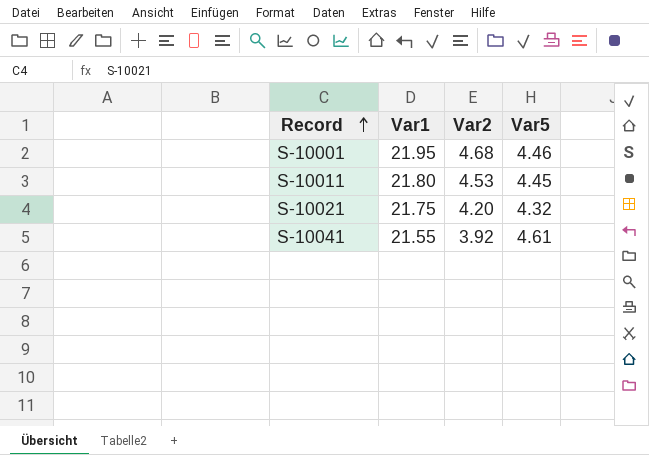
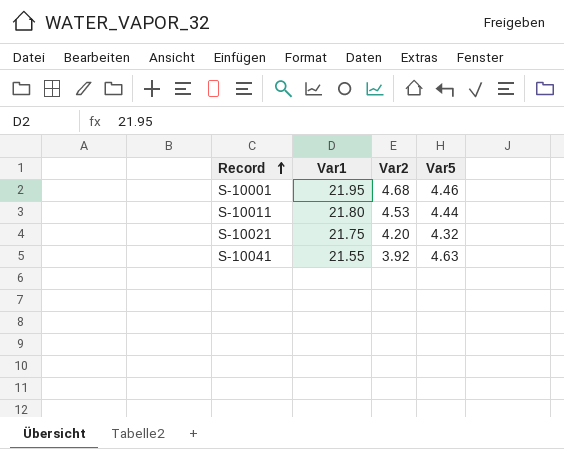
S-10011 | Var5: 4.45 -> 4.44
S-10041 | Var5: 4.61 -> 4.63

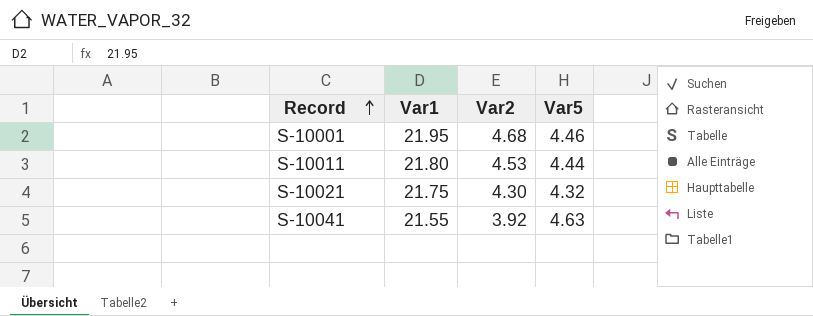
S-10021 | Var2: 4.20 -> 4.30

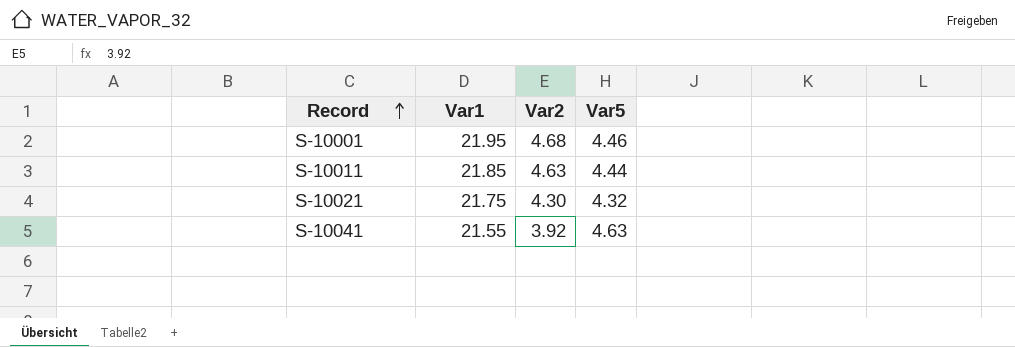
S-10011 | Var1: 21.80 -> 21.85
S-10011 | Var2: 4.53 -> 4.63

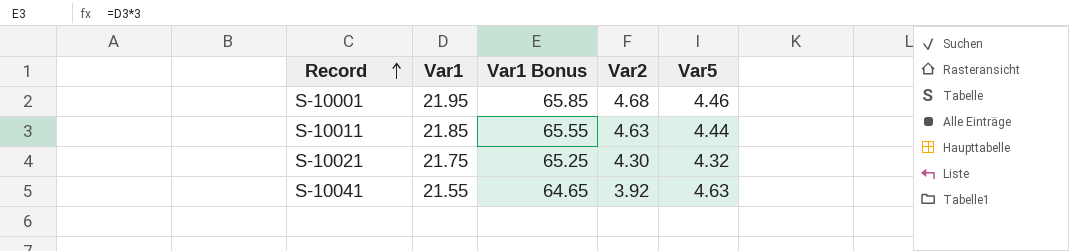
column Var1 Bonus | formula: none -> [Var1] * 3

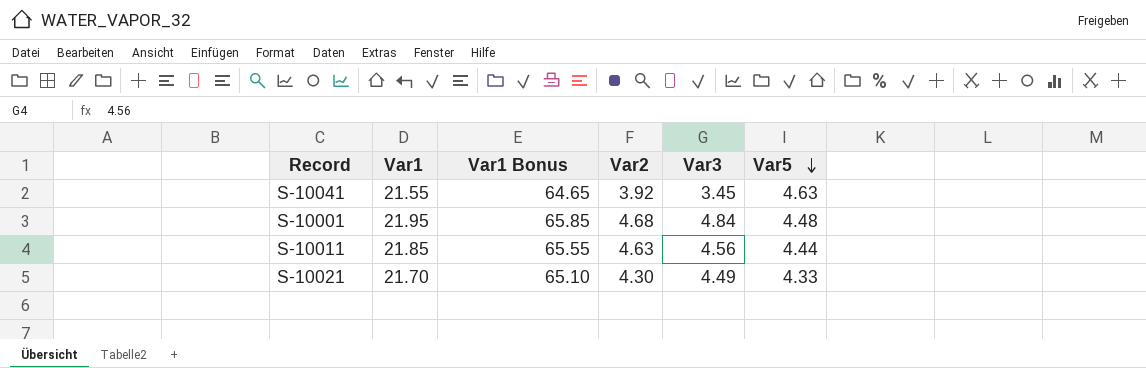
row order: Record ascending -> Var5 descending
column Var3 | position: none -> 5
S-10001 | Var5: 4.46 -> 4.48
S-10021 | Var1: 21.75 -> 21.70
S-10021 | Var1 Bonus: 65.25 -> 65.10
S-10021 | Var5: 4.32 -> 4.33

